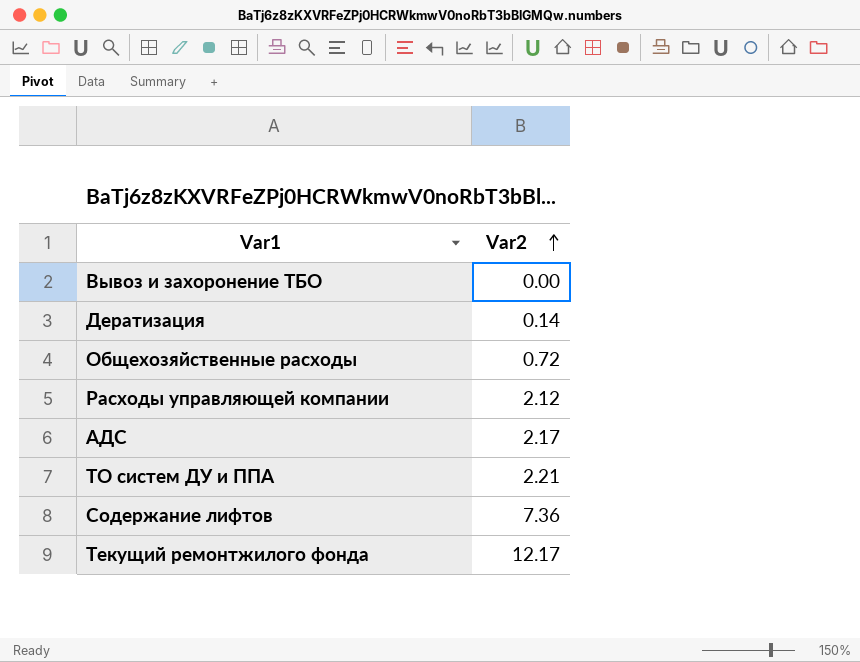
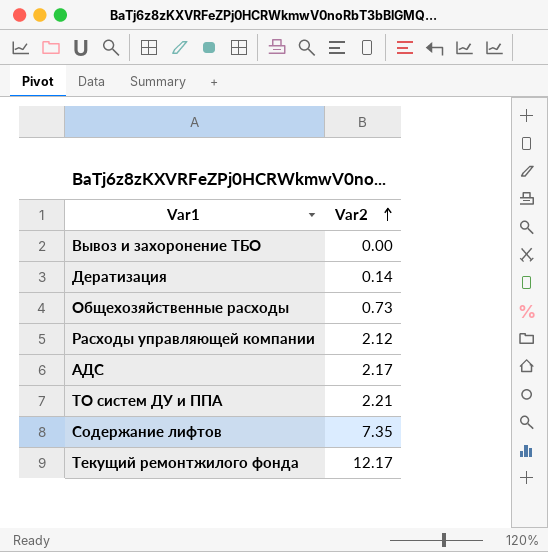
Общехозяйственные расходы | Var2: 0.72 -> 0.73
Содержание лифтов | Var2: 7.36 -> 7.35

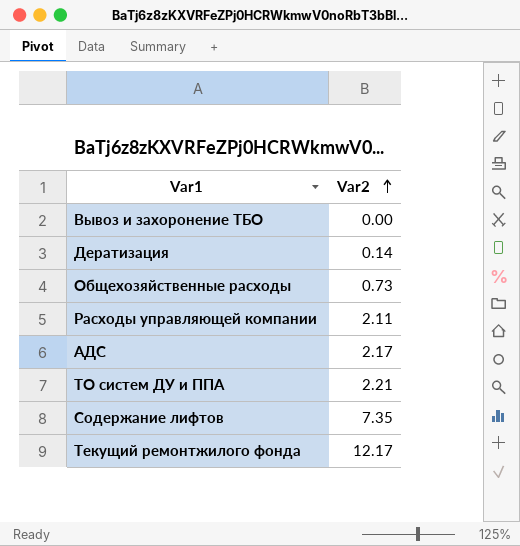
Расходы управляющей компании | Var2: 2.12 -> 2.11

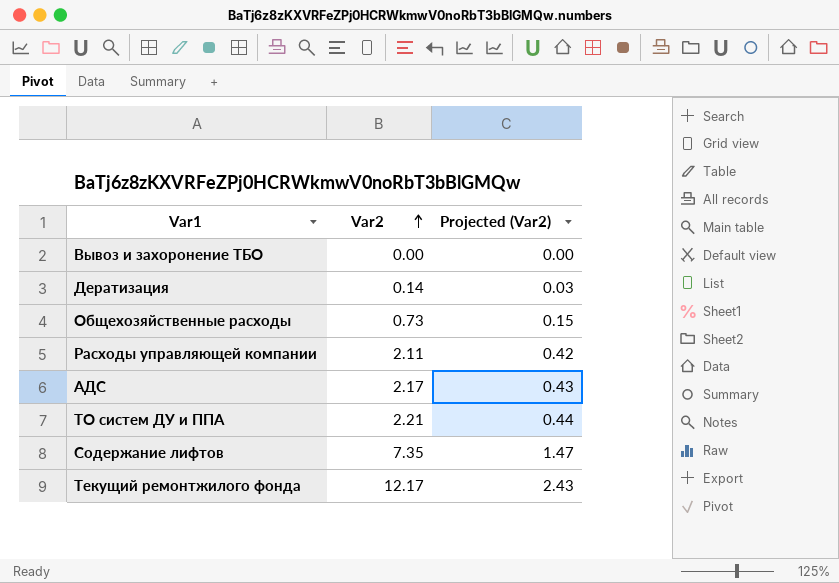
column Projected (Var2) | formula: none -> [Var2] * 0.2

